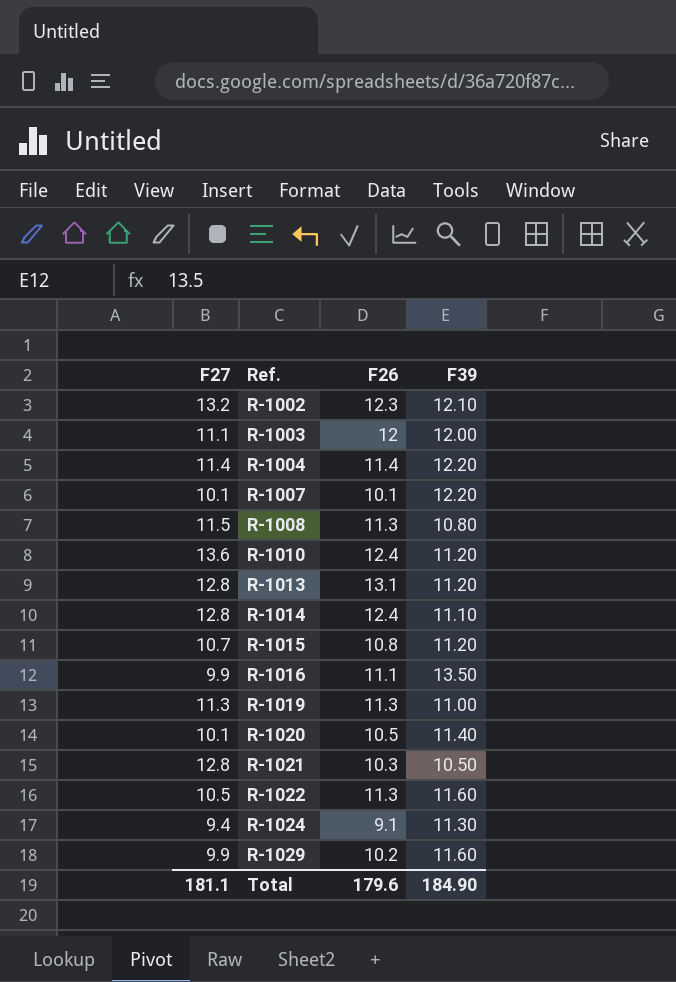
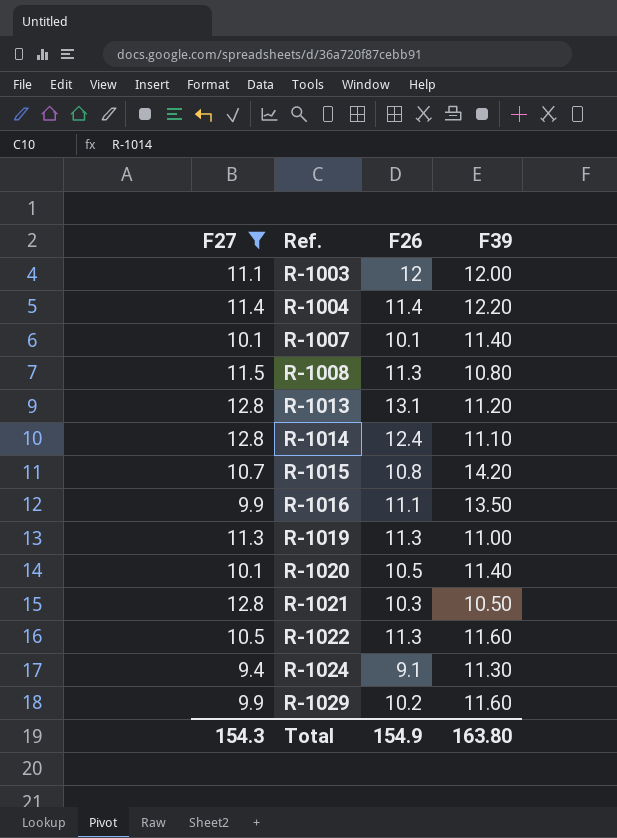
filter: none -> F27 <= 12.8
R-1007 | F39: 12.20 -> 11.40
R-1015 | F39: 11.20 -> 14.20
Total | F27: 181.1 -> 154.3
Total | F26: 179.6 -> 154.9
Total | F39: 184.90 -> 163.80

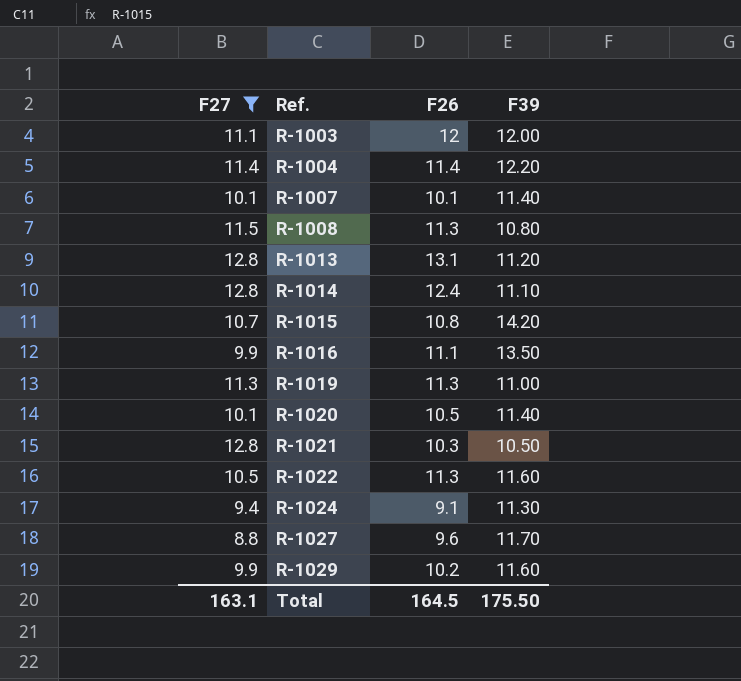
row R-1027: none -> 8.8 | 9.6 | 11.70
Total | F27: 154.3 -> 163.1
Total | F26: 154.9 -> 164.5
Total | F39: 163.80 -> 175.50

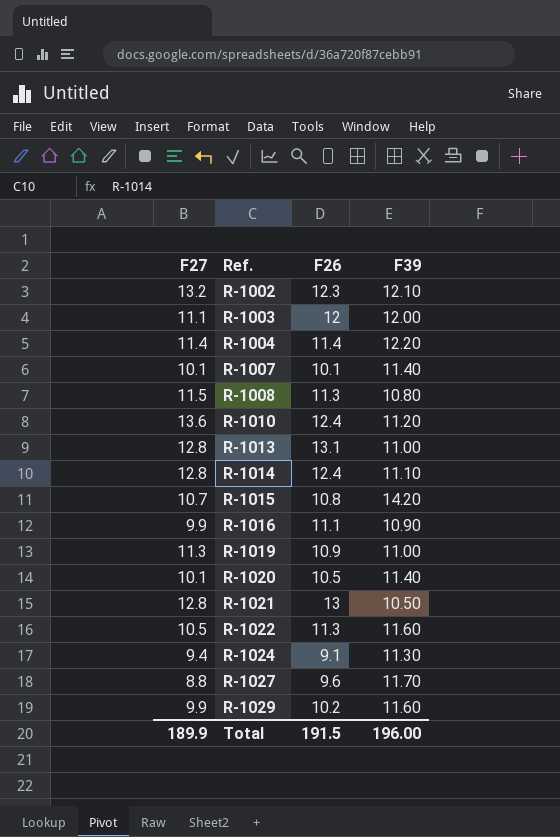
filter: F27 <= 12.8 -> none
R-1013 | F39: 11.20 -> 11.00
R-1016 | F39: 13.50 -> 10.90
R-1019 | F26: 11.3 -> 10.9
R-1021 | F26: 10.3 -> 13
Total | F27: 163.1 -> 189.9
Total | F26: 164.5 -> 191.5
Total | F39: 175.50 -> 196.00

